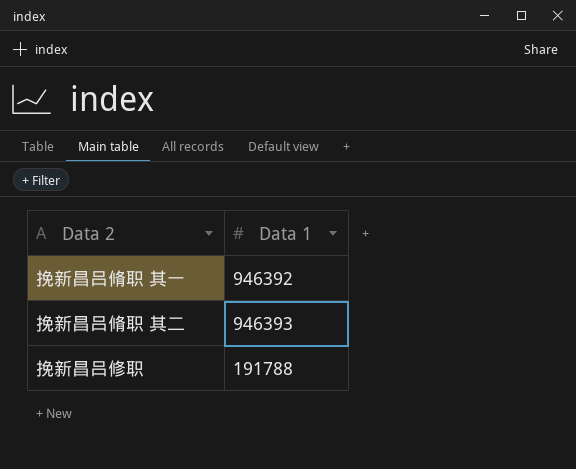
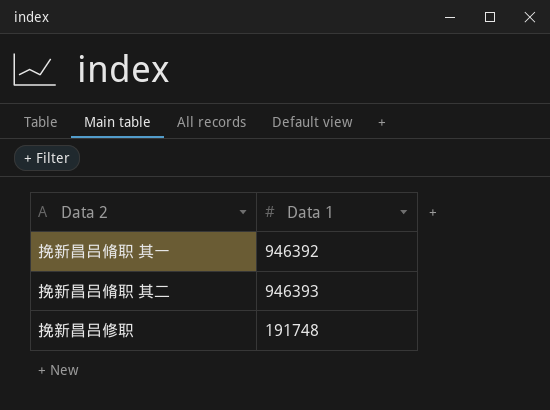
挽新昌吕修职 | Data 1: 191788 -> 191748

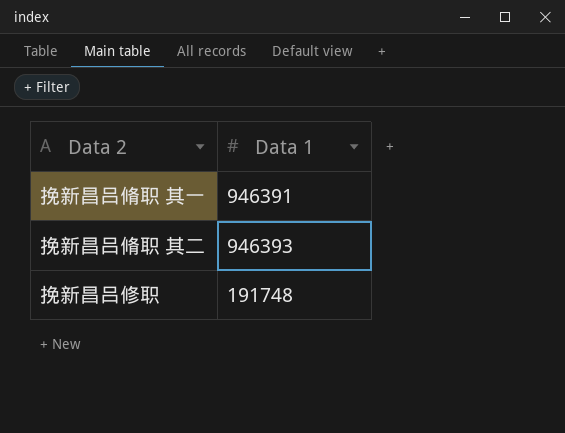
挽新昌吕脩职 其一 | Data 1: 946392 -> 946391

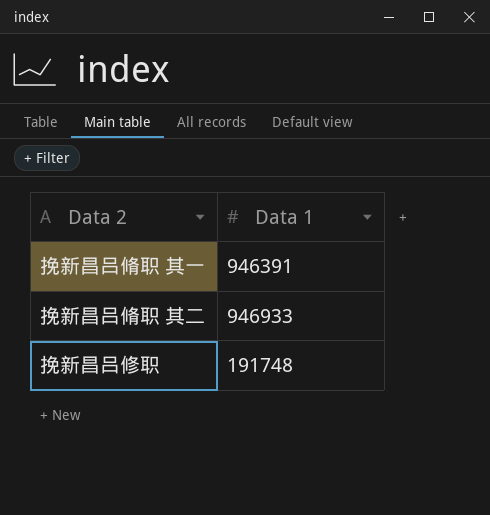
挽新昌吕脩职 其二 | Data 1: 946393 -> 946933

